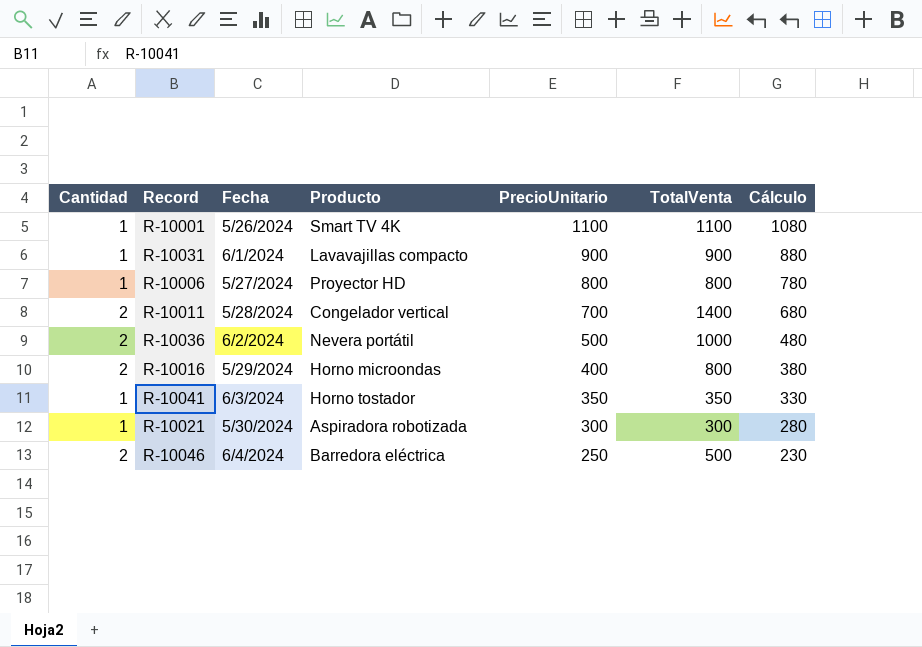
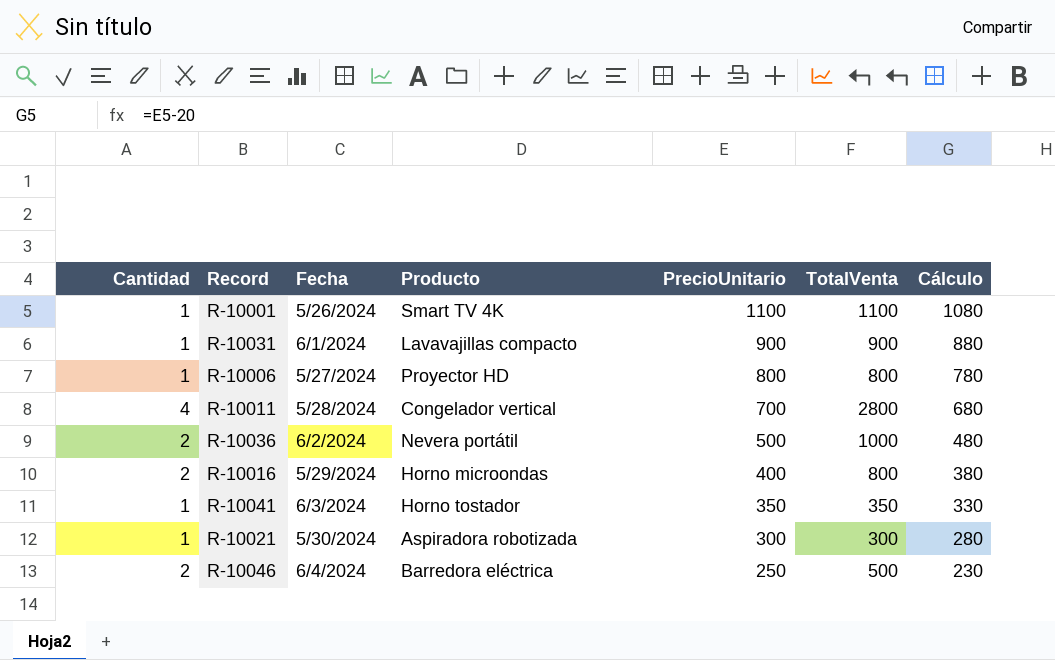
R-10011 | Cantidad: 2 -> 4
R-10011 | TotalVenta: 1400 -> 2800

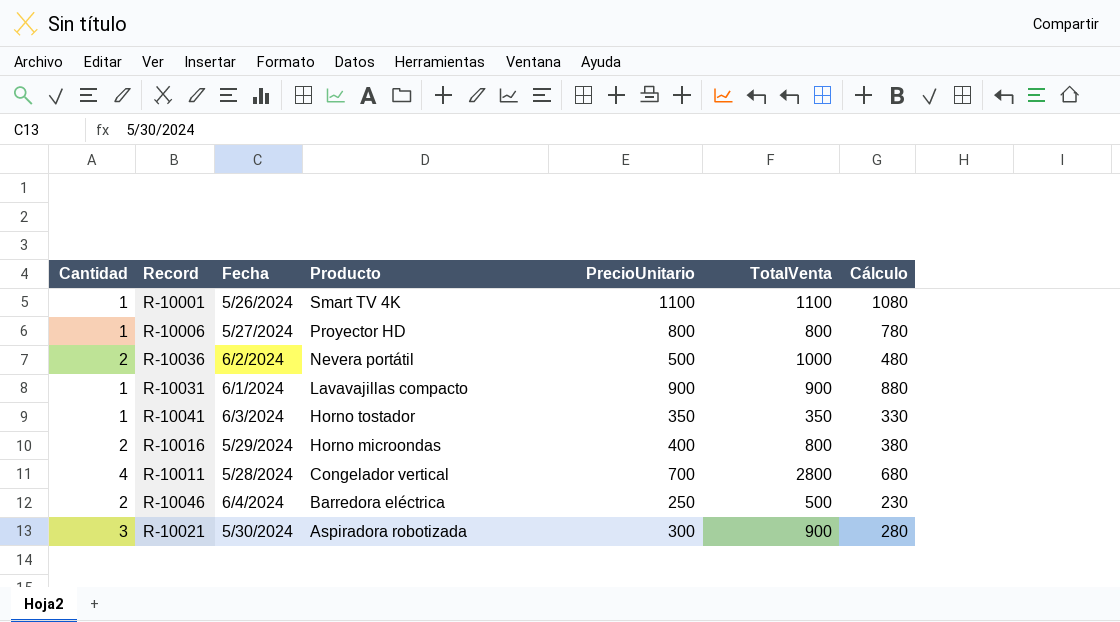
row order: PrecioUnitario descending -> Producto descending
R-10021 | Cantidad: 1 -> 3
R-10021 | TotalVenta: 300 -> 900

